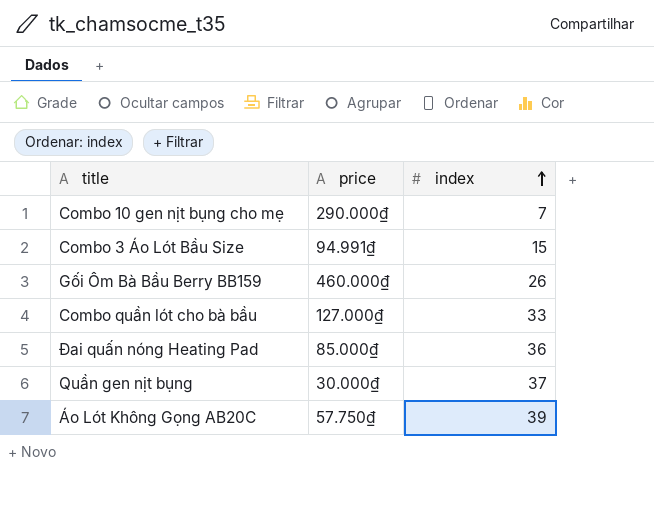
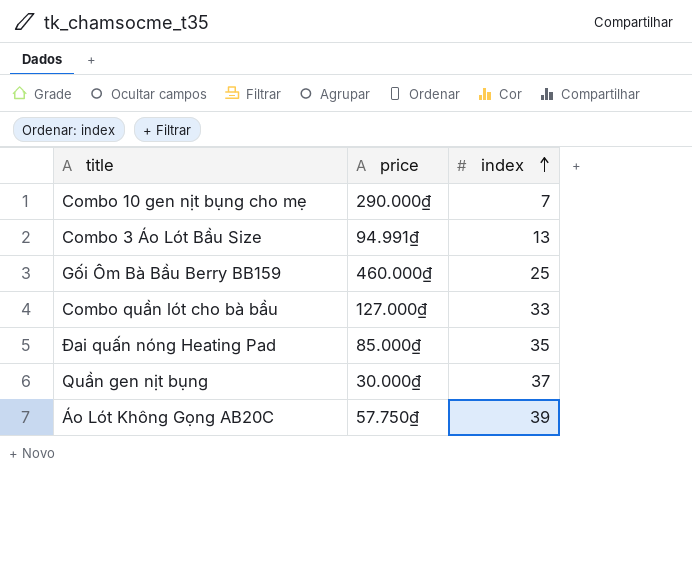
Combo 3 Áo Lót Bầu Size | index: 15 -> 13
Gối Ôm Bà Bầu Berry BB159 | index: 26 -> 25
Đai quấn nóng Heating Pad | index: 36 -> 35

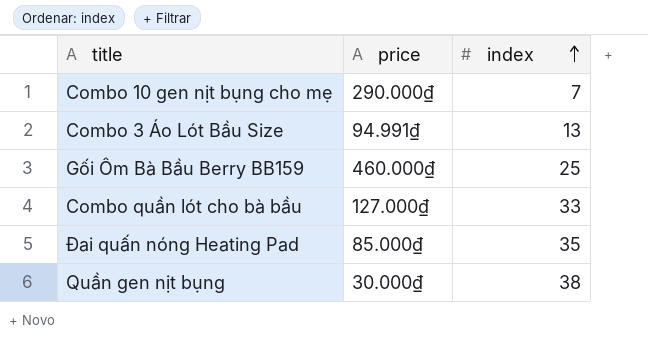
row Áo Lót Không Gọng AB20C: 57.750₫ | 39 -> none
Quần gen nịt bụng | index: 37 -> 38

